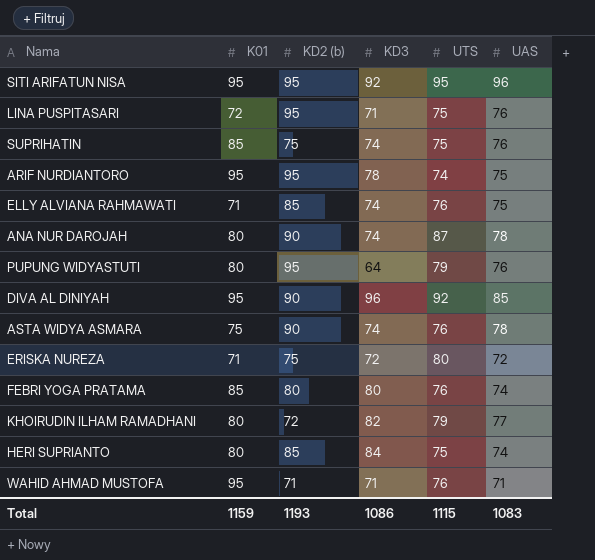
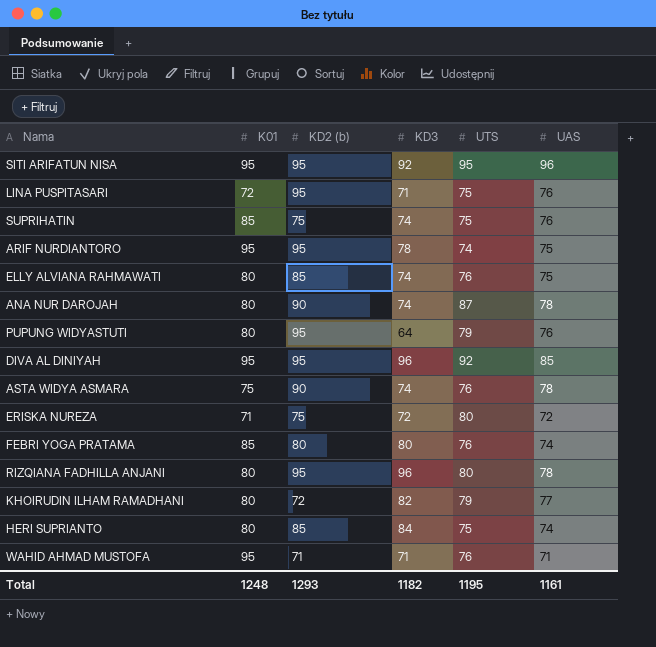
ELLY ALVIANA RAHMAWATI | K01: 71 -> 80
DIVA AL DINIYAH | KD2 (b): 90 -> 95
row RIZQIANA FADHILLA ANJANI: none -> 80 | 95 | 96 | 80 | 78
Total | K01: 1159 -> 1248
Total | KD2 (b): 1193 -> 1293
Total | KD3: 1086 -> 1182
Total | UTS: 1115 -> 1195
Total | UAS: 1083 -> 1161

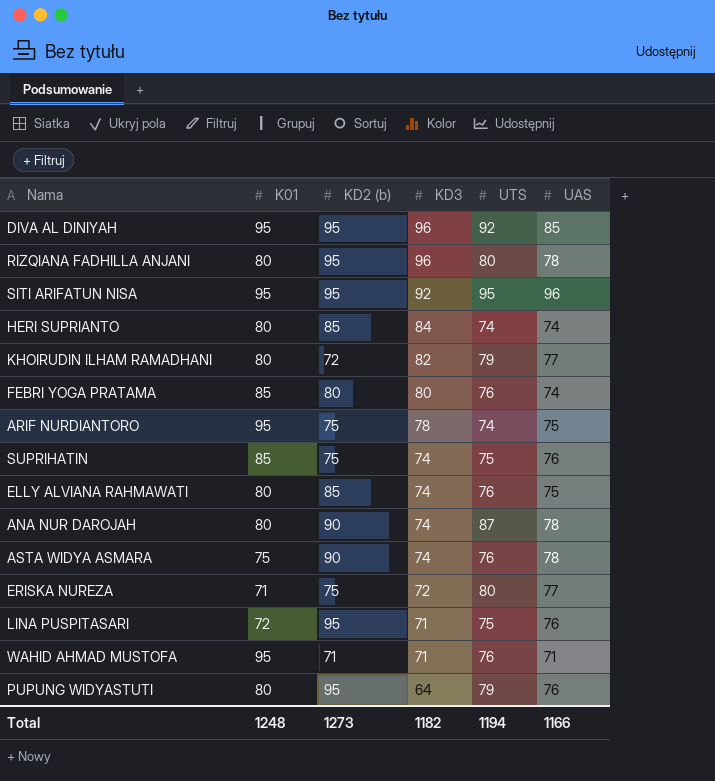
row order: none -> KD3 descending
HERI SUPRIANTO | UTS: 75 -> 74
ARIF NURDIANTORO | KD2 (b): 95 -> 75
ERISKA NUREZA | UAS: 72 -> 77
Total | KD2 (b): 1293 -> 1273
Total | UTS: 1195 -> 1194
Total | UAS: 1161 -> 1166

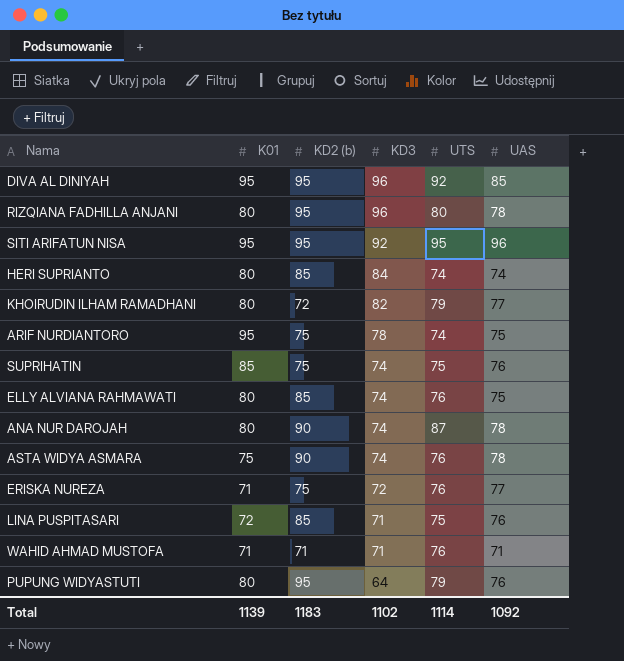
row FEBRI YOGA PRATAMA: 85 | 80 | 80 | 76 | 74 -> none
ERISKA NUREZA | UTS: 80 -> 76
LINA PUSPITASARI | KD2 (b): 95 -> 85
WAHID AHMAD MUSTOFA | K01: 95 -> 71
Total | K01: 1248 -> 1139
Total | KD2 (b): 1273 -> 1183
Total | KD3: 1182 -> 1102
Total | UTS: 1194 -> 1114
Total | UAS: 1166 -> 1092

